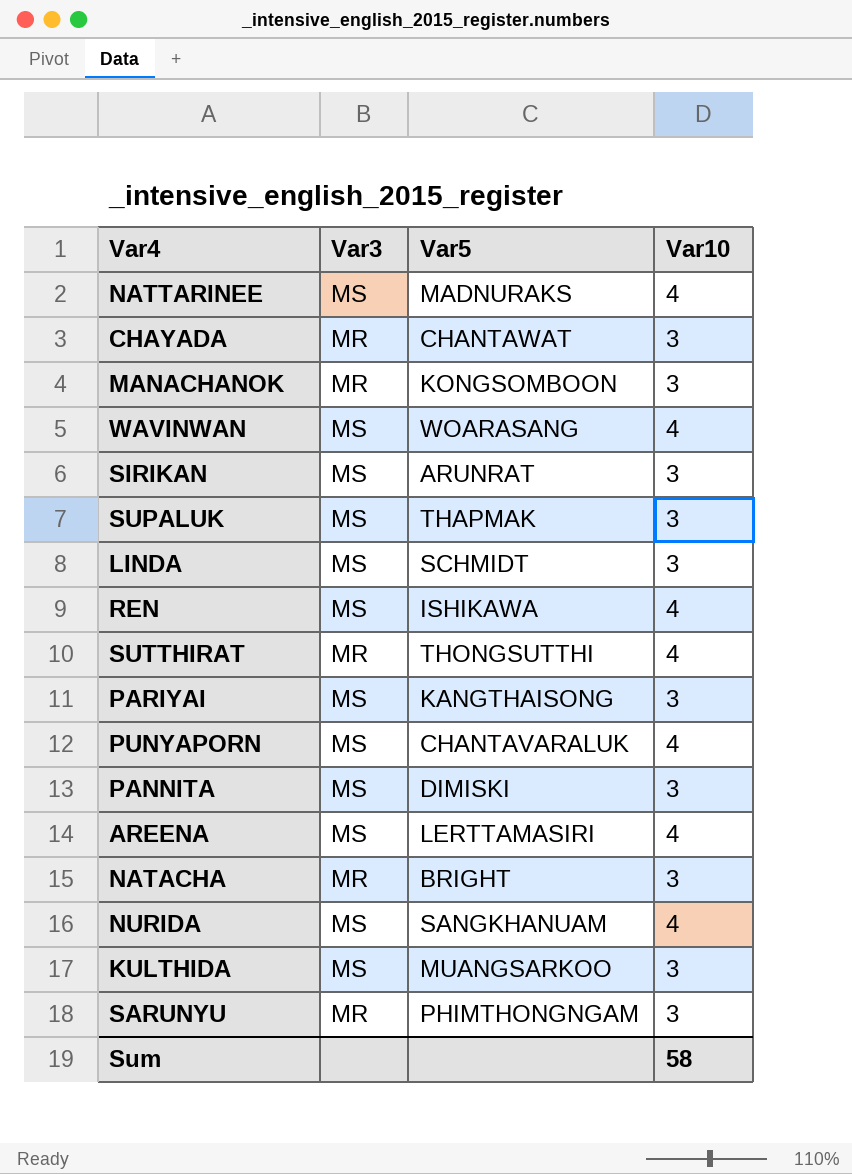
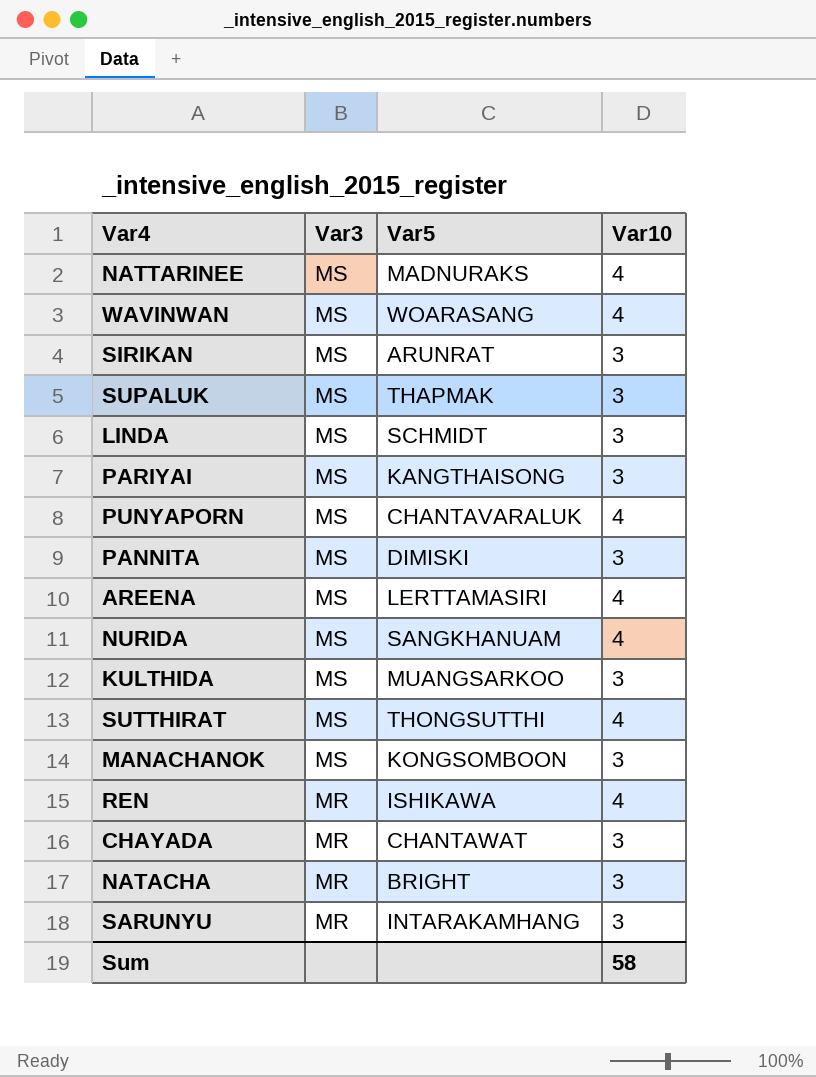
row order: none -> Var3 descending
SUTTHIRAT | Var3: MR -> MS
MANACHANOK | Var3: MR -> MS
REN | Var3: MS -> MR
SARUNYU | Var5: PHIMTHONGNGAM -> INTARAKAMHANG

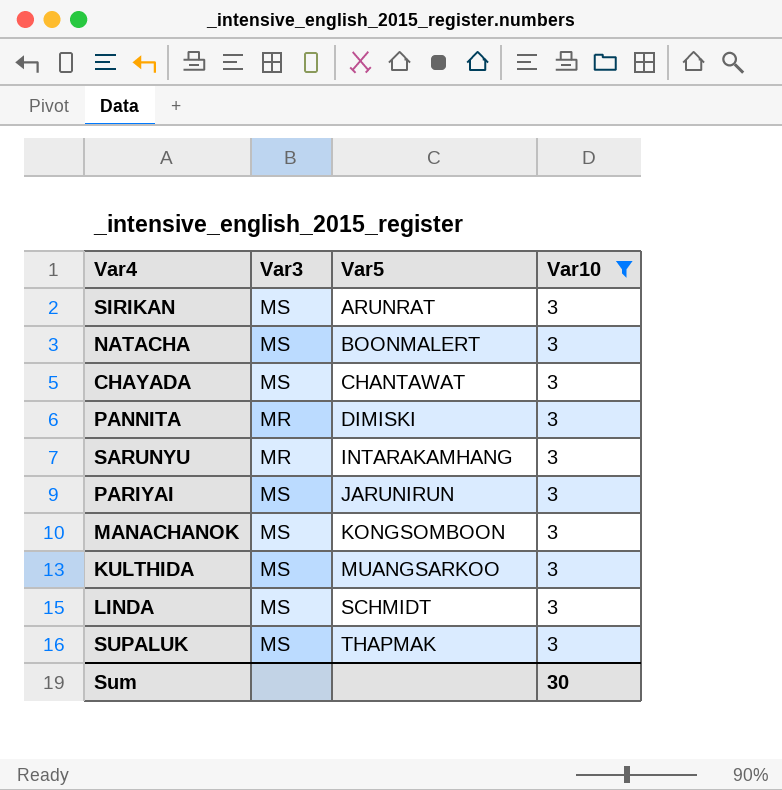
filter: none -> Var10 = 3
row order: Var3 descending -> Var5 ascending
NATACHA | Var3: MR -> MS
NATACHA | Var5: BRIGHT -> BOONMALERT
CHAYADA | Var3: MR -> MS
PANNITA | Var3: MS -> MR
PARIYAI | Var5: KANGTHAISONG -> JARUNIRUN
Sum | Var10: 58 -> 30

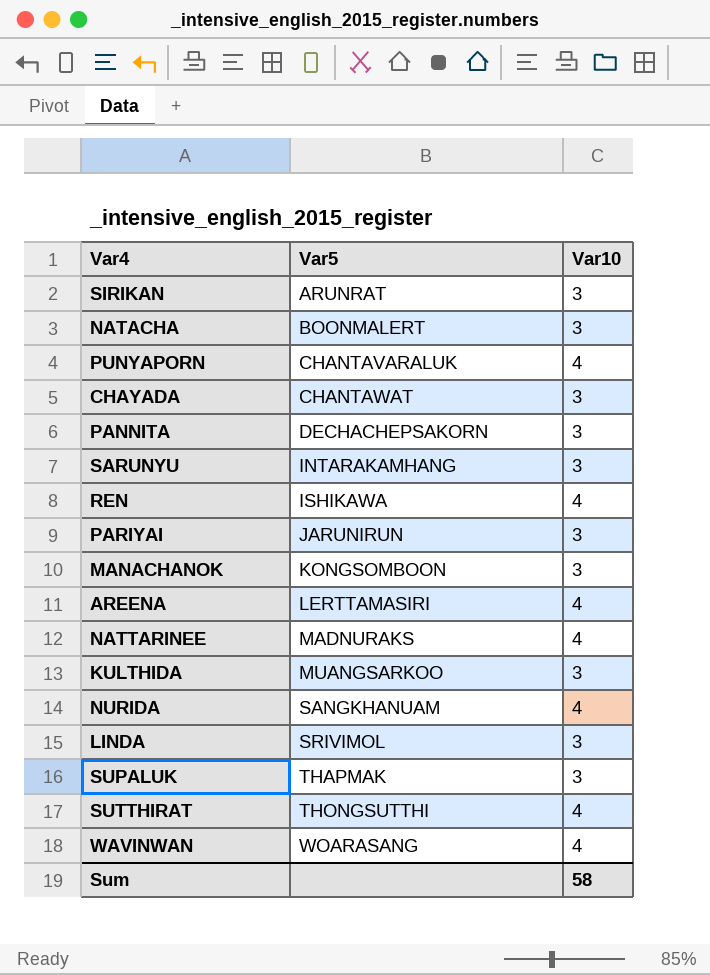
filter: Var10 = 3 -> none
column Var3 | position: 2 -> none
PANNITA | Var5: DIMISKI -> DECHACHEPSAKORN
LINDA | Var5: SCHMIDT -> SRIVIMOL
Sum | Var10: 30 -> 58

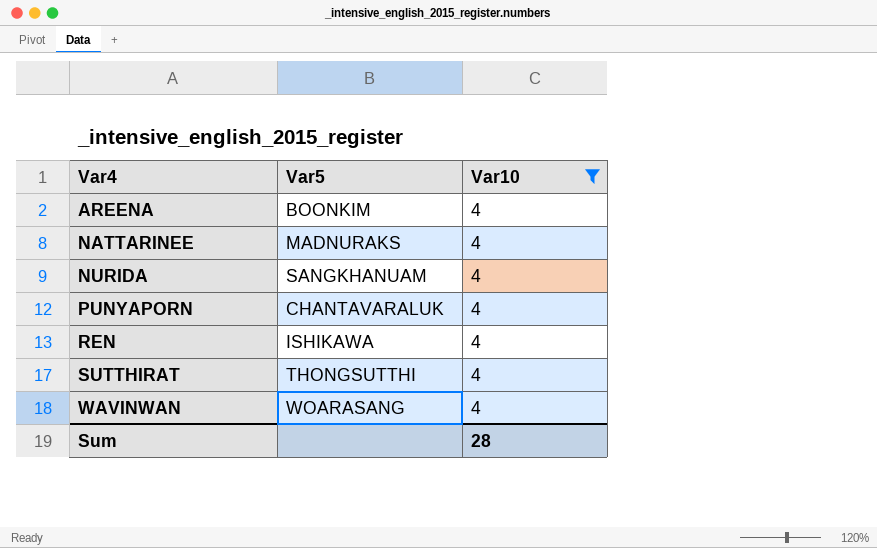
filter: none -> Var10 = 4
row order: Var5 ascending -> Var4 ascending
AREENA | Var5: LERTTAMASIRI -> BOONKIM
Sum | Var10: 58 -> 28

